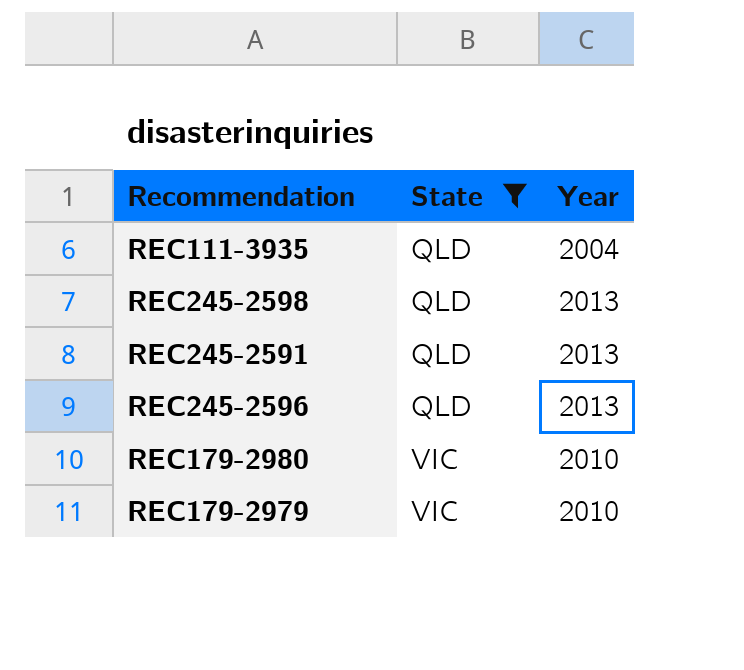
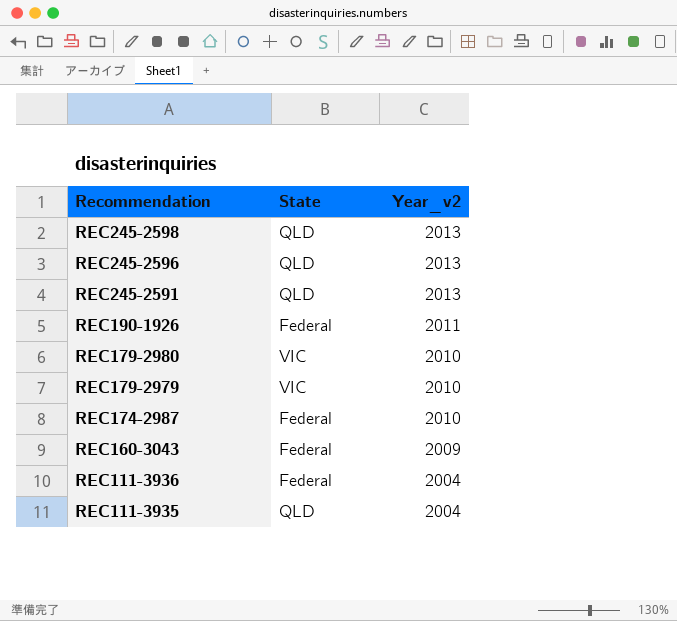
filter: State != Federal -> none
row order: State ascending -> Recommendation descending
column name: Year -> Year_v2

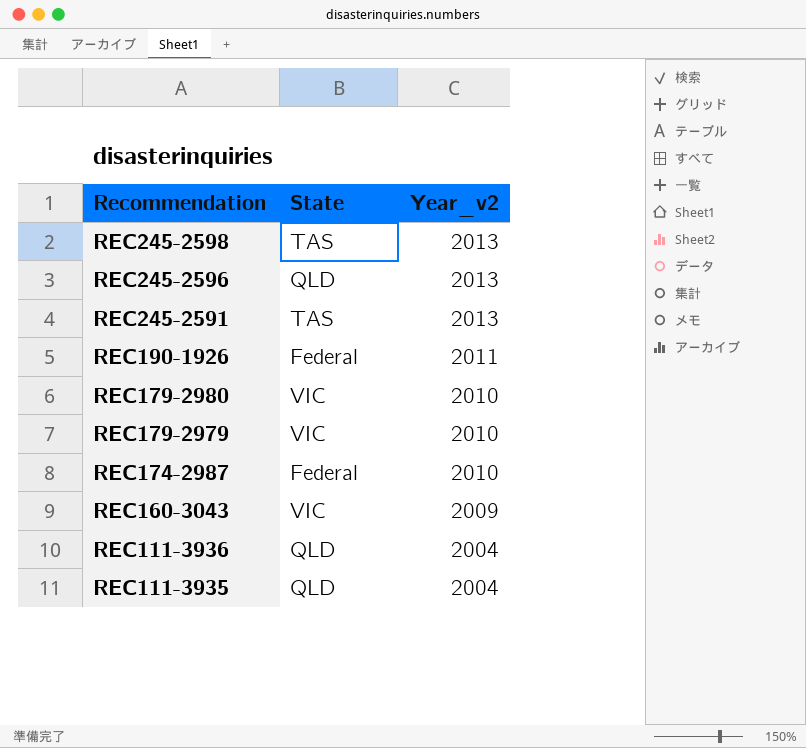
REC245-2598 | State: QLD -> TAS
REC245-2591 | State: QLD -> TAS
REC160-3043 | State: Federal -> VIC
REC111-3936 | State: Federal -> QLD

